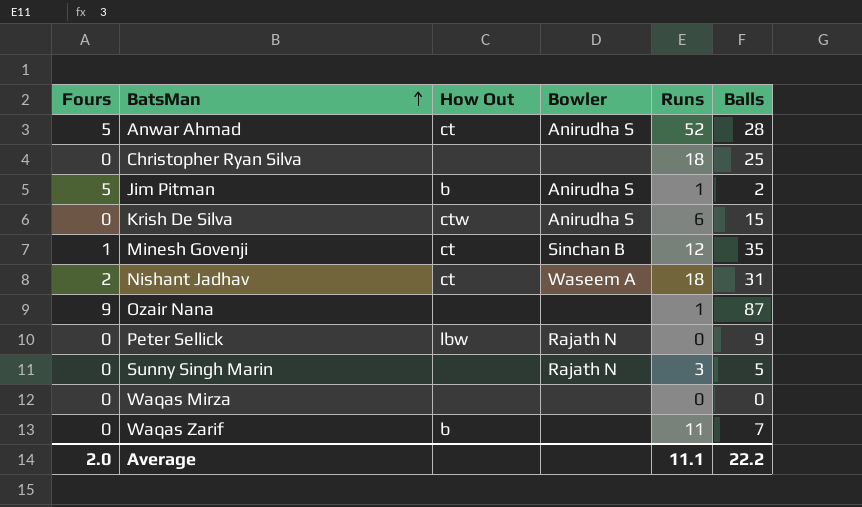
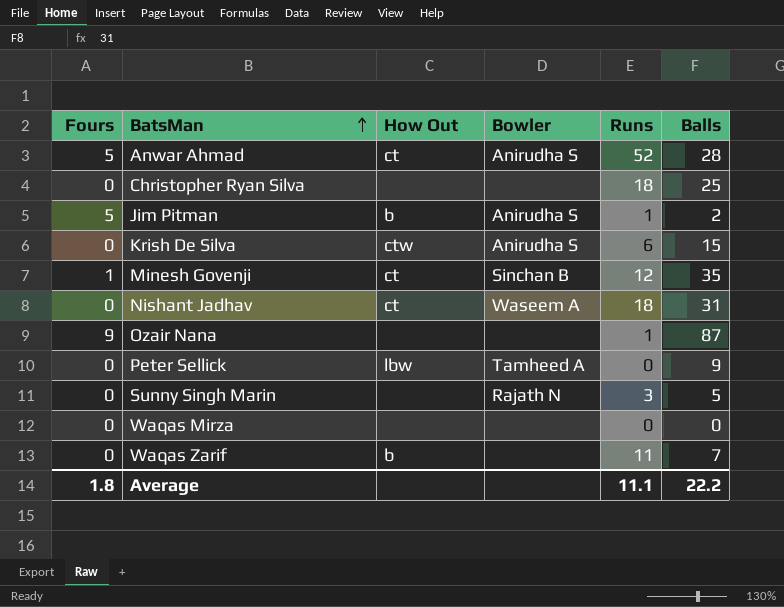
Nishant Jadhav | Fours: 2 -> 0
Peter Sellick | Bowler: Rajath N -> Tamheed A
Average | Fours: 2.0 -> 1.8

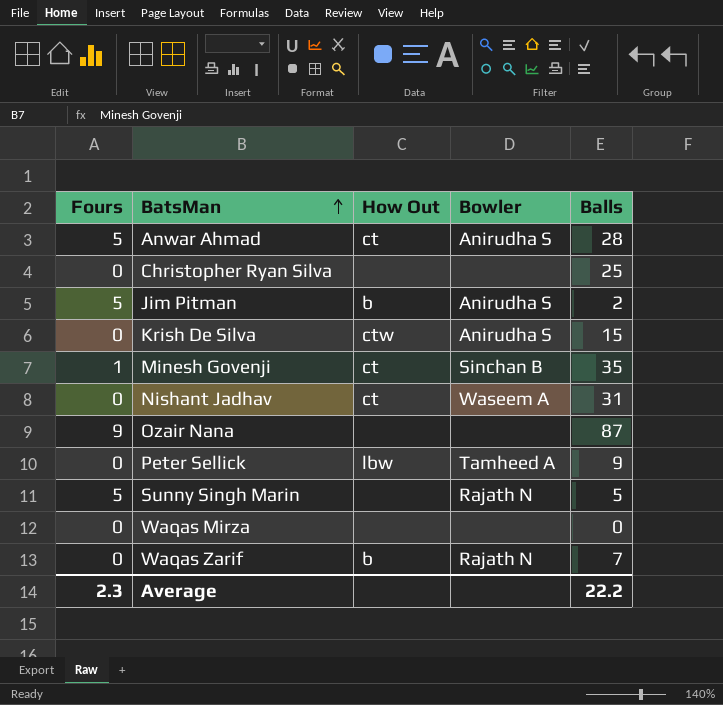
column Runs | position: 5 -> none
Sunny Singh Marin | Fours: 0 -> 5
Waqas Zarif | Bowler: none -> Rajath N
Average | Fours: 1.8 -> 2.3

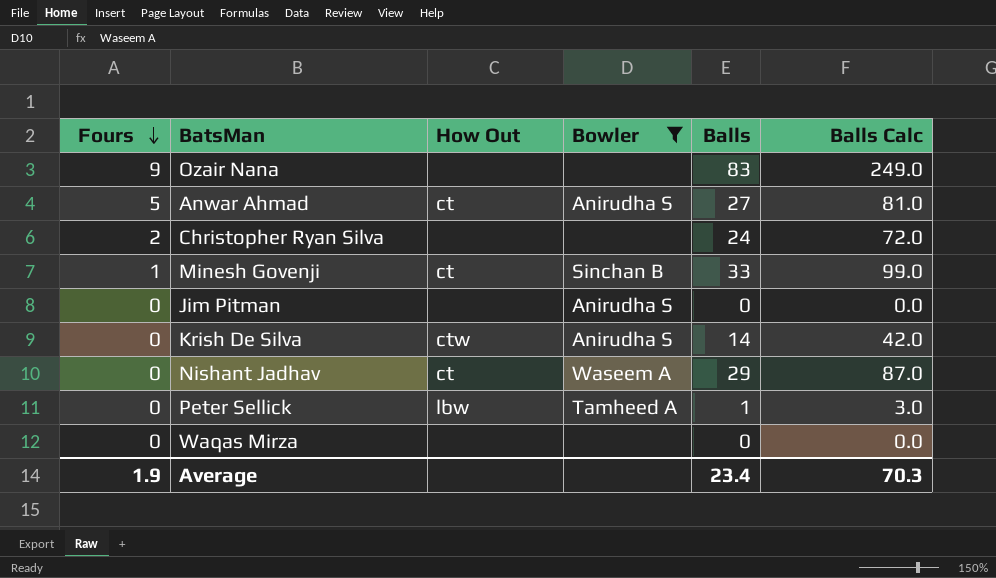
filter: none -> Bowler != Rajath N
row order: BatsMan ascending -> Fours descending
column Balls Calc | formula: none -> [Balls] * 3
Ozair Nana | Balls: 87 -> 83
Anwar Ahmad | Balls: 28 -> 27
Christopher Ryan Silva | Fours: 0 -> 2
Christopher Ryan Silva | Balls: 25 -> 24
Minesh Govenji | Balls: 35 -> 33
Jim Pitman | Fours: 5 -> 0
Jim Pitman | How Out: b -> none
Jim Pitman | Balls: 2 -> 0
Krish De Silva | Balls: 15 -> 14
Nishant Jadhav | Balls: 31 -> 29
Peter Sellick | Balls: 9 -> 1
Average | Fours: 2.3 -> 1.9
Average | Balls: 22.2 -> 23.4

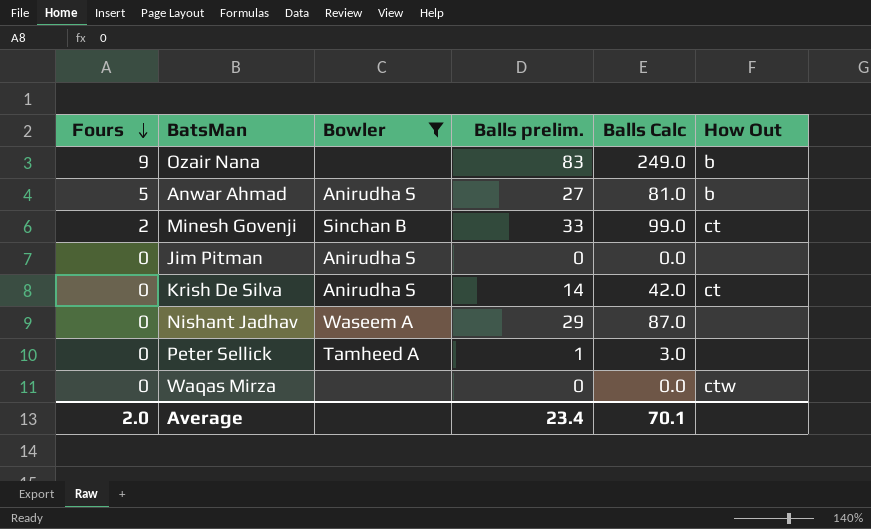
column name: Balls -> Balls prelim.
column How Out | position: 3 -> 6
row Christopher Ryan Silva: 2 | none | none | 24 | 72.0 -> none
Ozair Nana | How Out: none -> b
Anwar Ahmad | How Out: ct -> b
Minesh Govenji | Fours: 1 -> 2
Krish De Silva | How Out: ctw -> ct
Nishant Jadhav | How Out: ct -> none
Peter Sellick | How Out: lbw -> none
Waqas Mirza | How Out: none -> ctw
Average | Fours: 1.9 -> 2.0
Average | Balls Calc: 70.3 -> 70.1

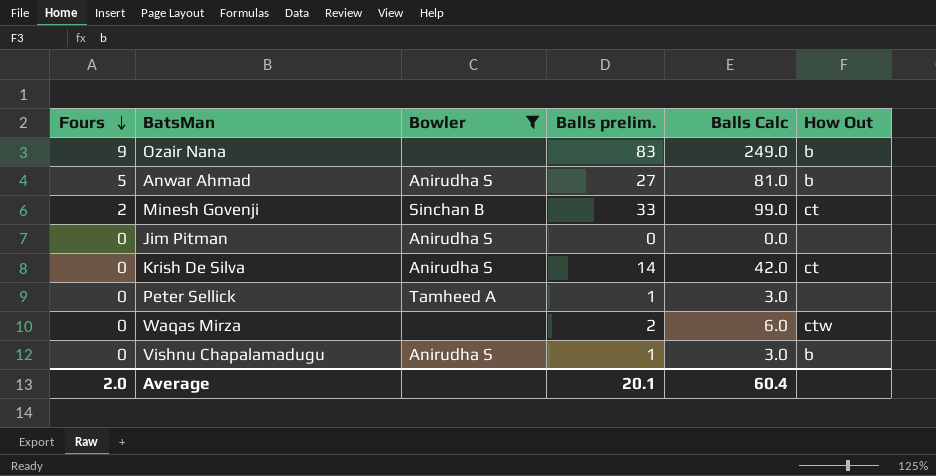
row Nishant Jadhav: 0 | Waseem A | 29 | 87.0 | none -> none
Waqas Mirza | Balls prelim.: 0 -> 2
Waqas Mirza | Balls Calc: 0.0 -> 6.0
row Vishnu Chapalamadugu: none -> 0 | Anirudha S | 1 | 3.0 | b
Average | Balls prelim.: 23.4 -> 20.1
Average | Balls Calc: 70.1 -> 60.4

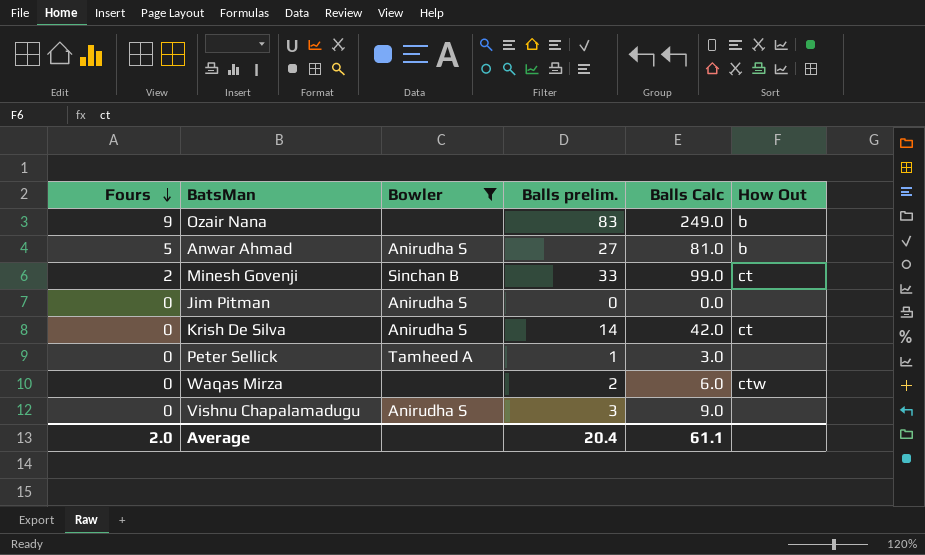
Vishnu Chapalamadugu | Balls prelim.: 1 -> 3
Vishnu Chapalamadugu | Balls Calc: 3.0 -> 9.0
Vishnu Chapalamadugu | How Out: b -> none
Average | Balls prelim.: 20.1 -> 20.4
Average | Balls Calc: 60.4 -> 61.1

